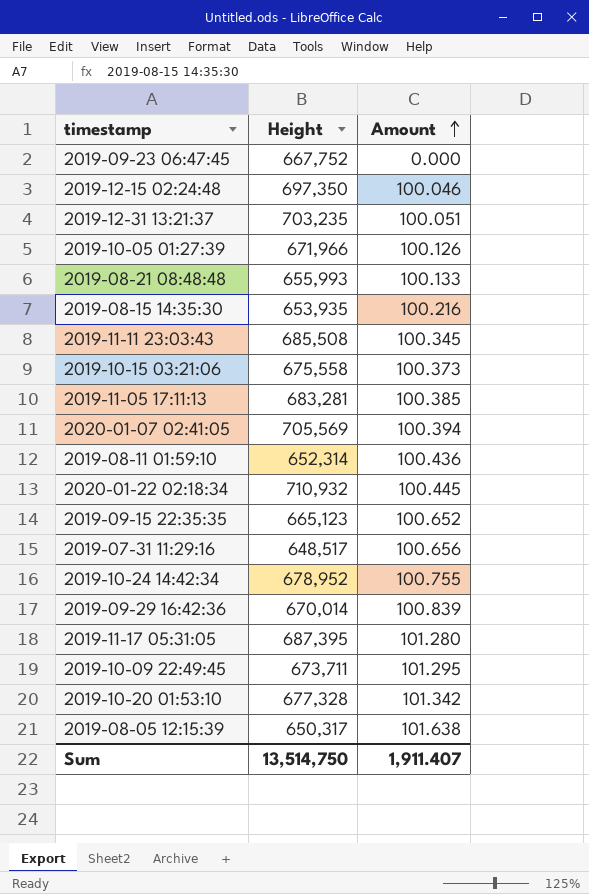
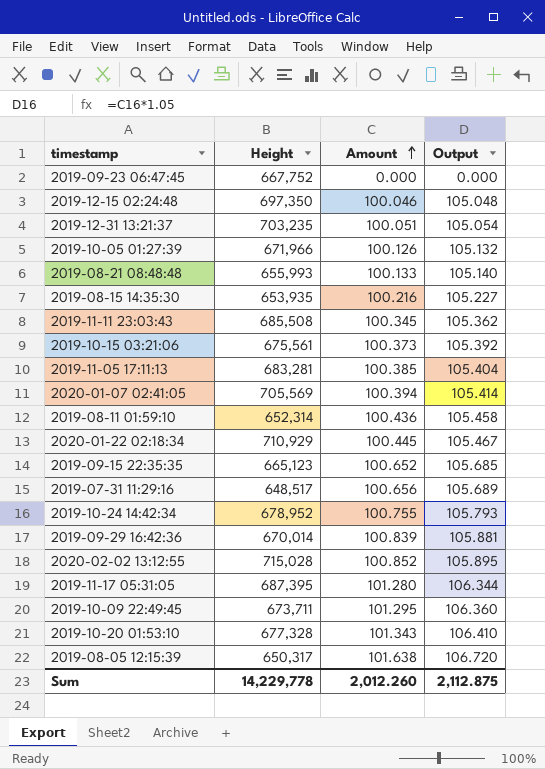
column Output | formula: none -> [Amount] * 1.05
2019-10-15 03:21:06 | Height: 675,558 -> 675,561
2020-01-22 02:18:34 | Height: 710,932 -> 710,929
row 2020-02-02 13:12:55: none -> 715,028 | 100.852 | 105.895
2019-10-20 01:53:10 | Amount: 101.342 -> 101.343
Sum | Height: 13,514,750 -> 14,229,778
Sum | Amount: 1,911.407 -> 2,012.260

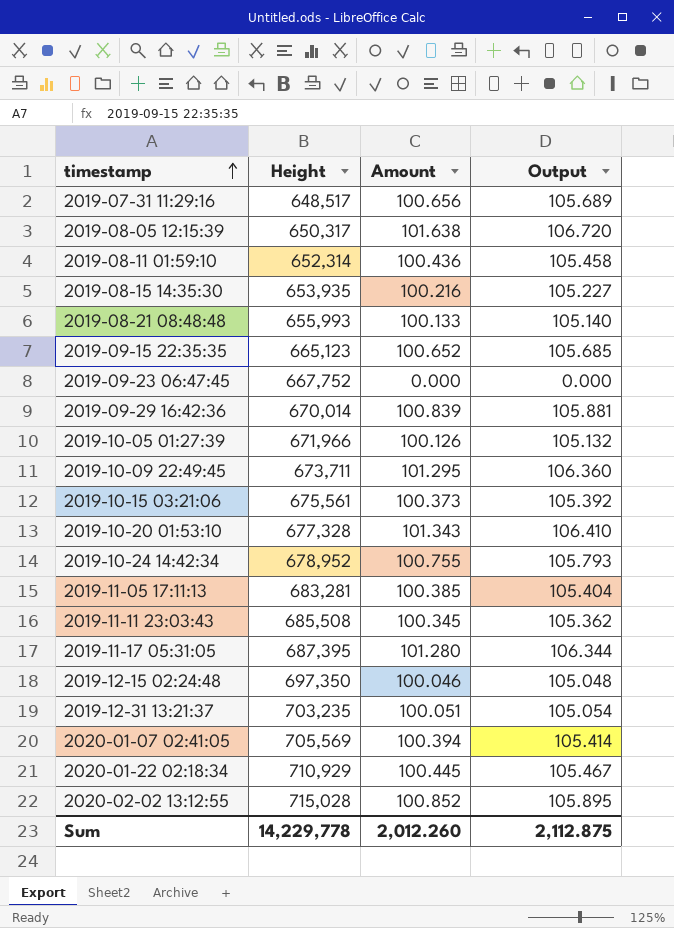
row order: Amount ascending -> timestamp ascending

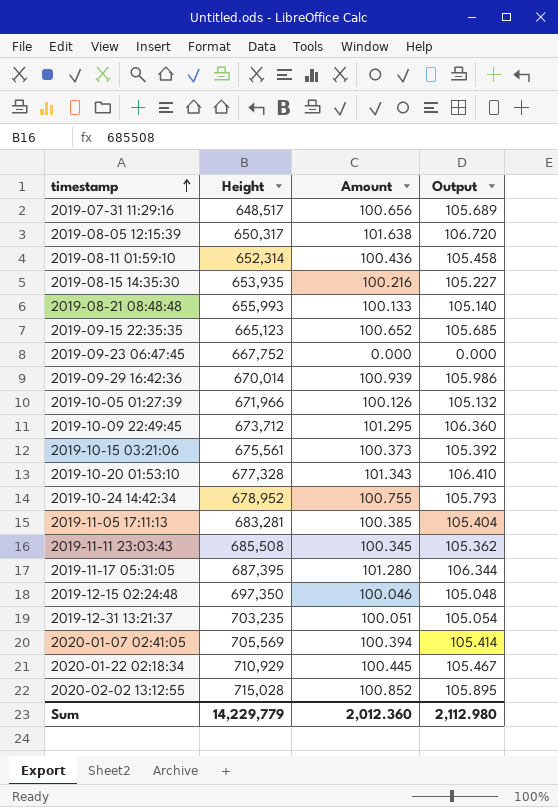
2019-09-29 16:42:36 | Amount: 100.839 -> 100.939
2019-09-29 16:42:36 | Output: 105.881 -> 105.986
2019-10-09 22:49:45 | Height: 673,711 -> 673,712
Sum | Height: 14,229,778 -> 14,229,779
Sum | Amount: 2,012.260 -> 2,012.360
Sum | Output: 2,112.875 -> 2,112.980

